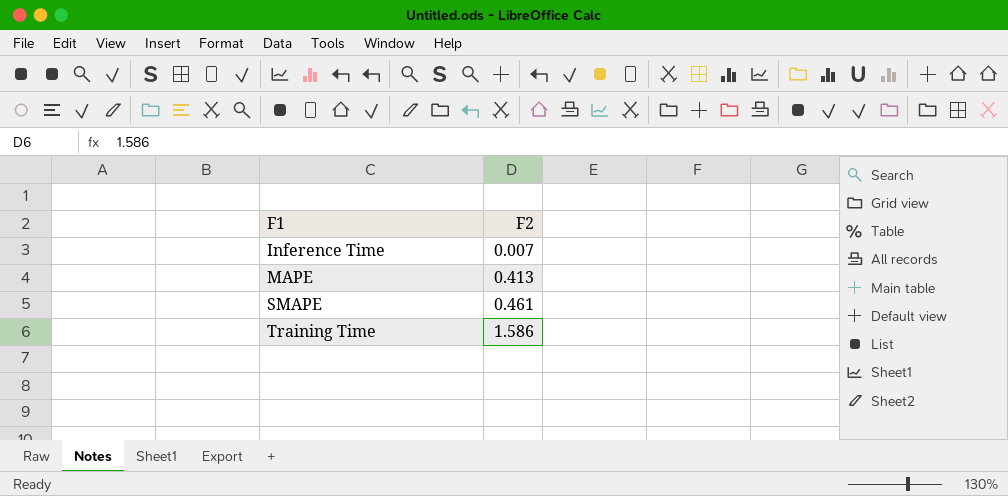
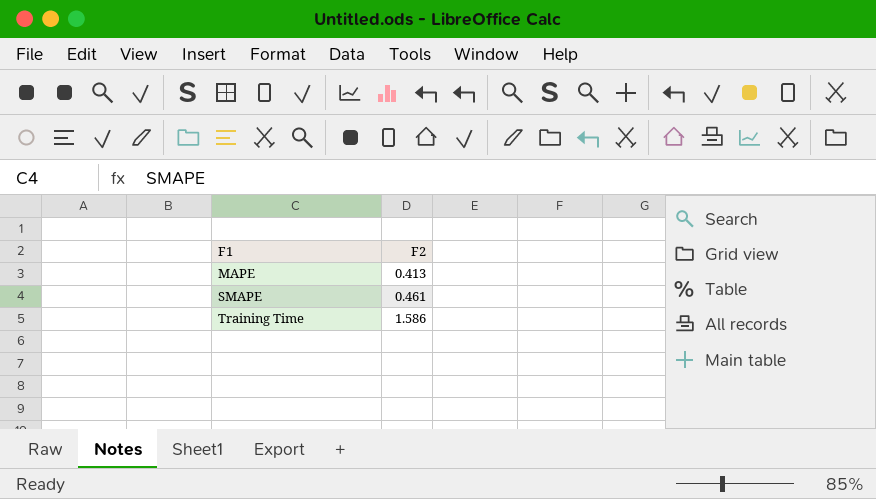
row Inference Time: 0.007 -> none

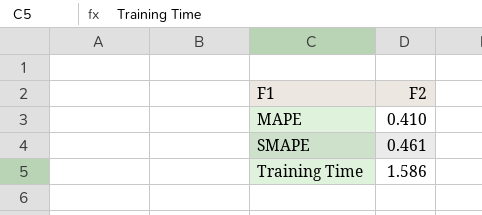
MAPE | F2: 0.413 -> 0.410

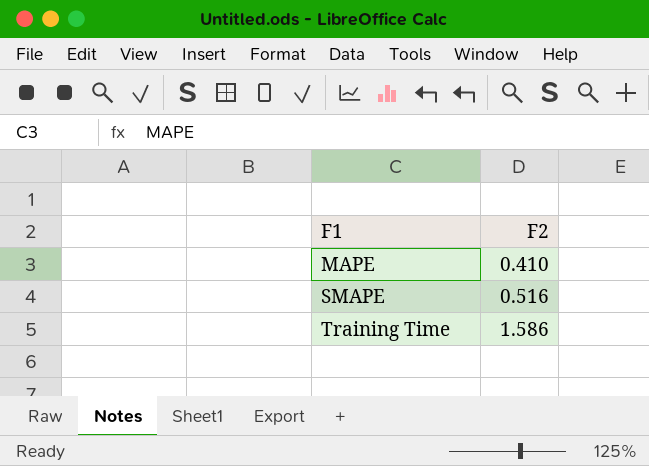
SMAPE | F2: 0.461 -> 0.516

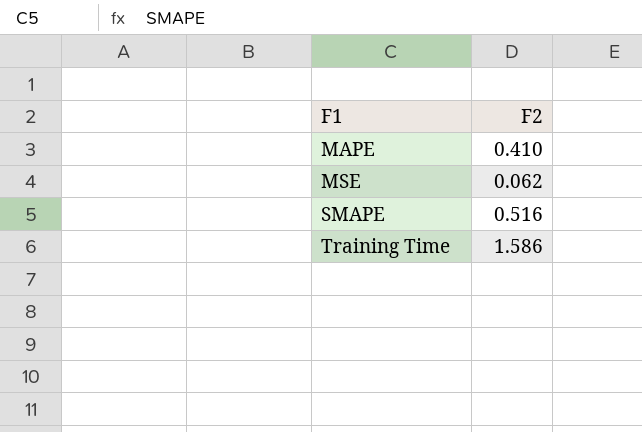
row MSE: none -> 0.062

